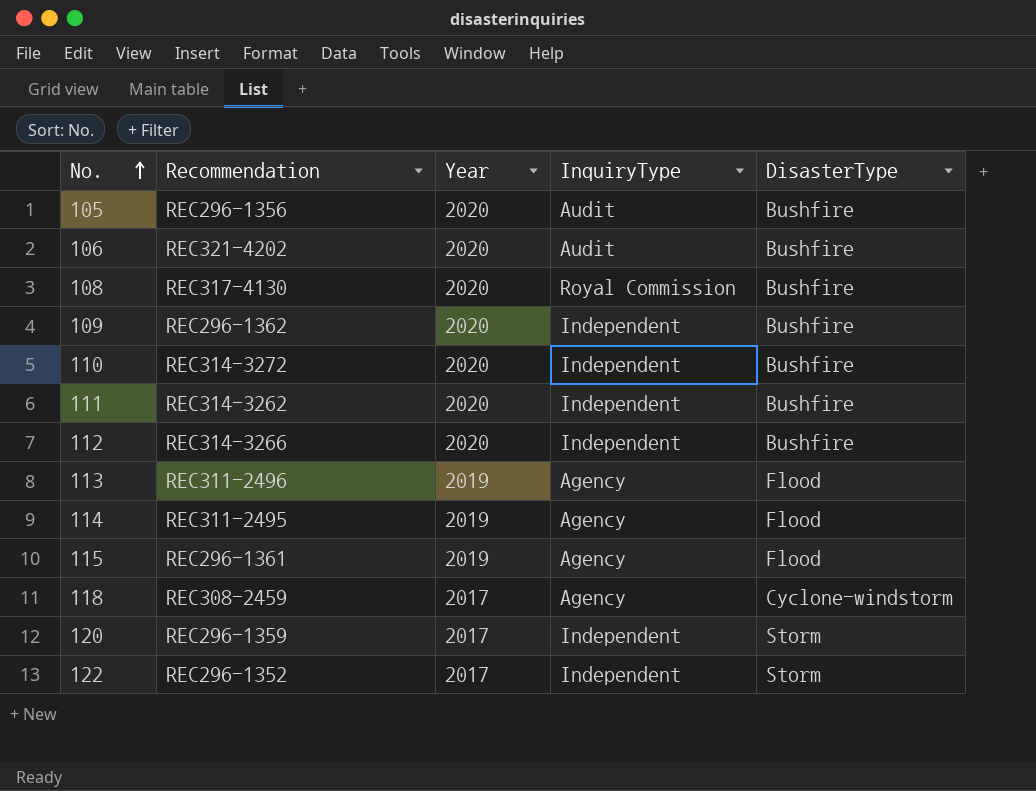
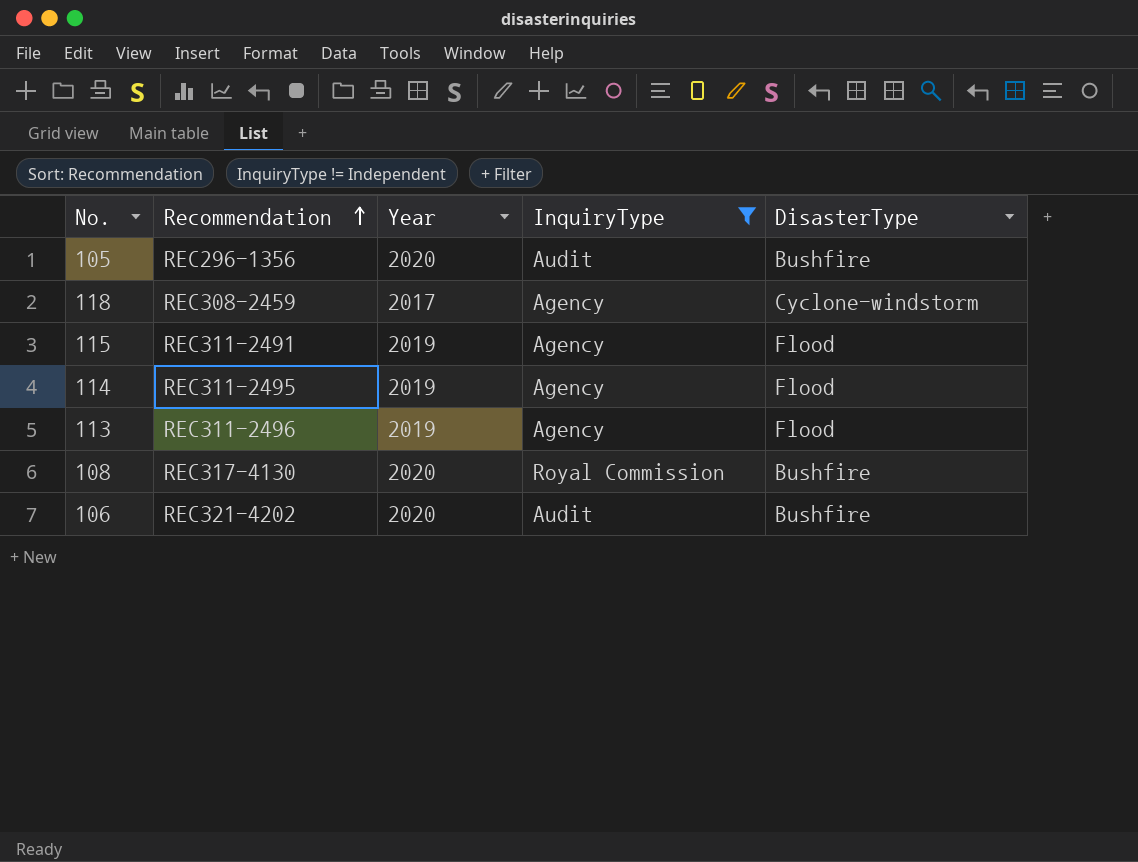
filter: none -> InquiryType != Independent
row order: No. ascending -> Recommendation ascending
115 | Recommendation: REC296-1361 -> REC311-2491

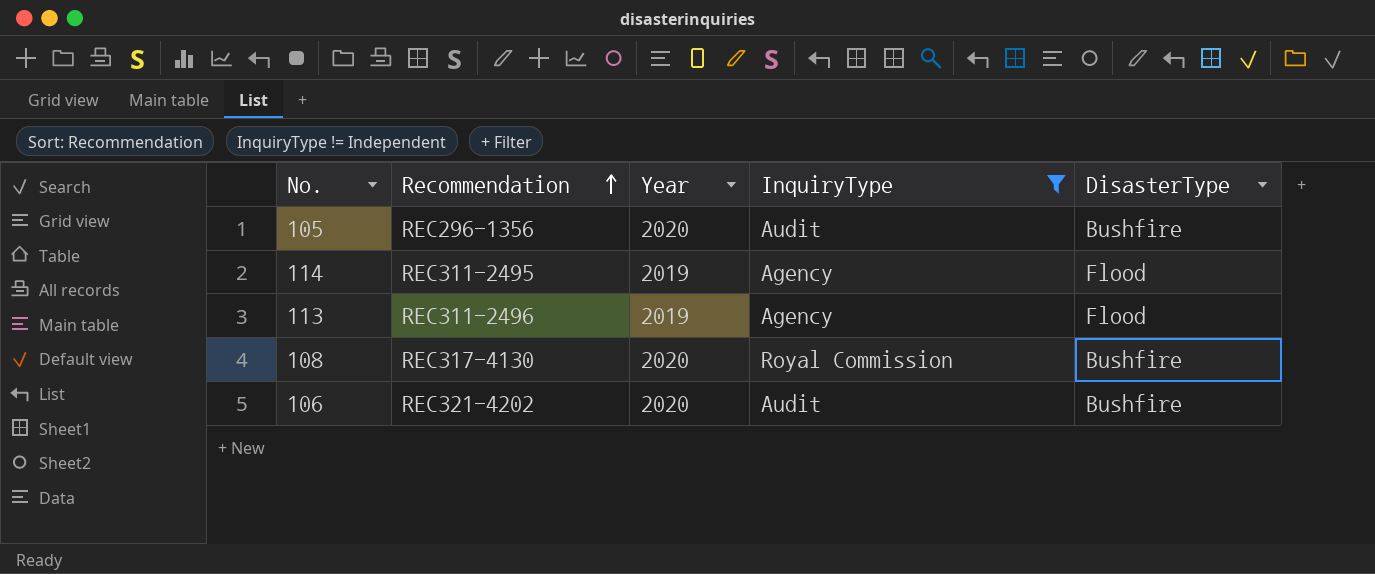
row 118: REC308-2459 | 2017 | Agency | Cyclone-windstorm -> none
row 115: REC311-2491 | 2019 | Agency | Flood -> none

